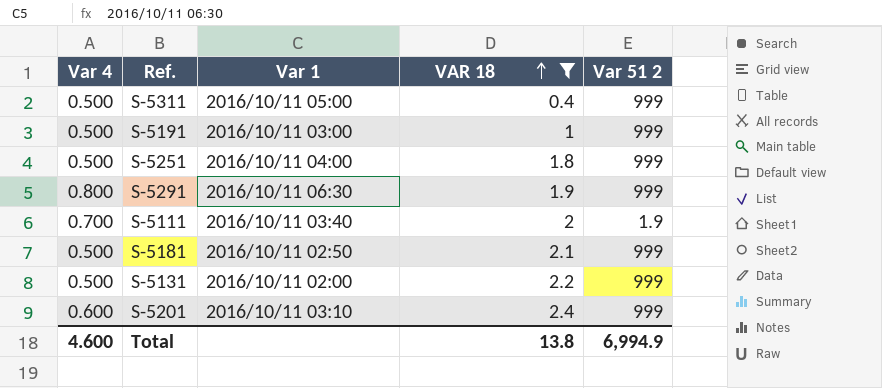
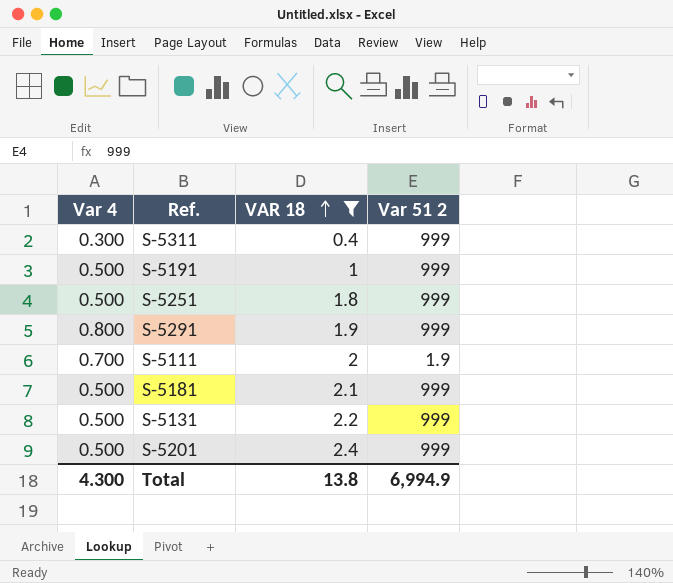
column Var 1 | position: 3 -> none
S-5311 | Var 4: 0.500 -> 0.300
S-5201 | Var 4: 0.600 -> 0.500
Total | Var 4: 4.600 -> 4.300

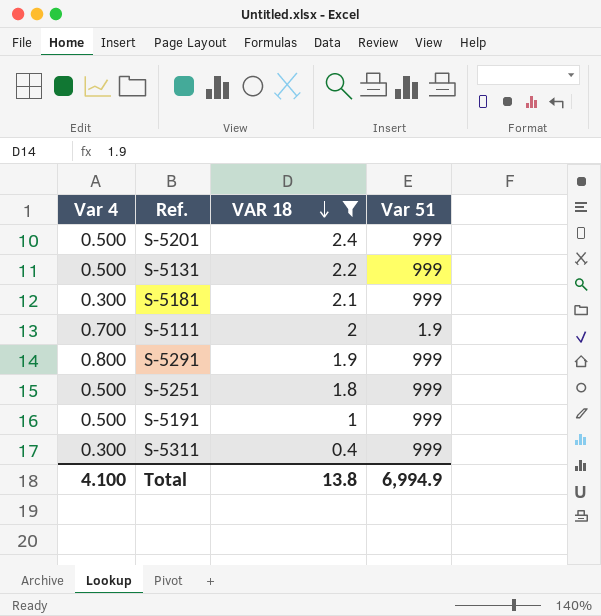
row order: VAR 18 ascending -> VAR 18 descending
column name: Var 51 2 -> Var 51
S-5181 | Var 4: 0.500 -> 0.300
Total | Var 4: 4.300 -> 4.100

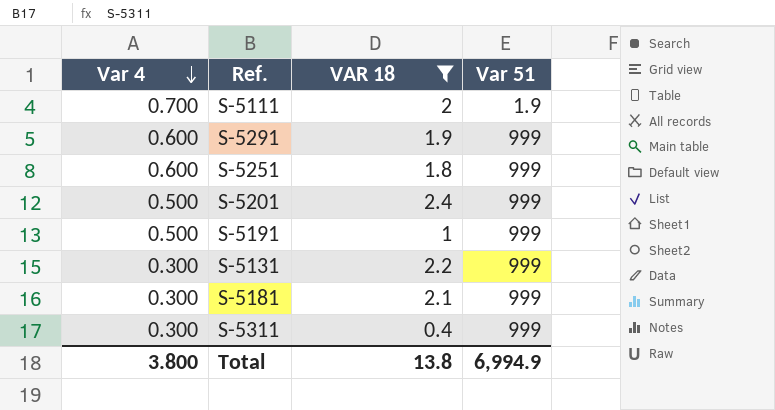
row order: VAR 18 descending -> Var 4 descending
S-5291 | Var 4: 0.800 -> 0.600
S-5251 | Var 4: 0.500 -> 0.600
S-5131 | Var 4: 0.500 -> 0.300
Total | Var 4: 4.100 -> 3.800

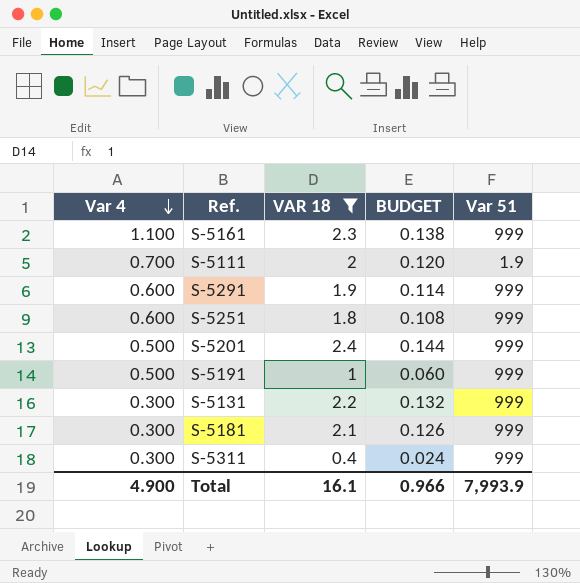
column BUDGET | formula: none -> [VAR 18] * 0.06
row S-5161: none -> 1.100 | 2.3 | 0.138 | 999
Total | Var 4: 3.800 -> 4.900
Total | VAR 18: 13.8 -> 16.1
Total | Var 51: 6,994.9 -> 7,993.9

